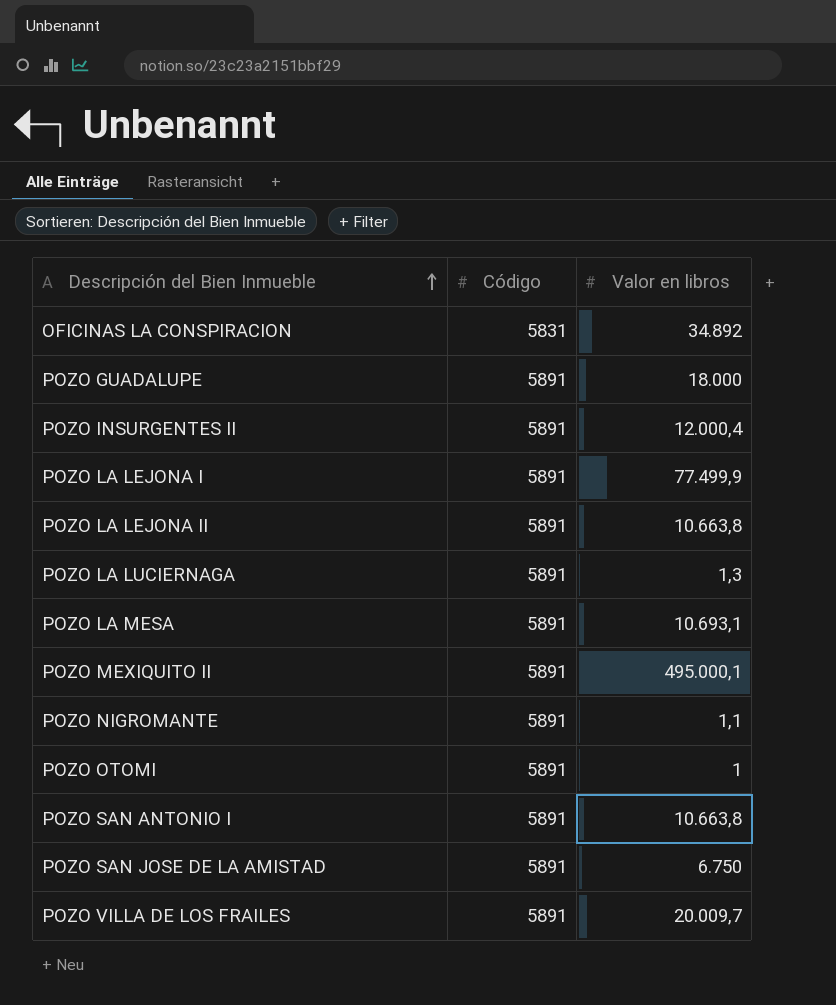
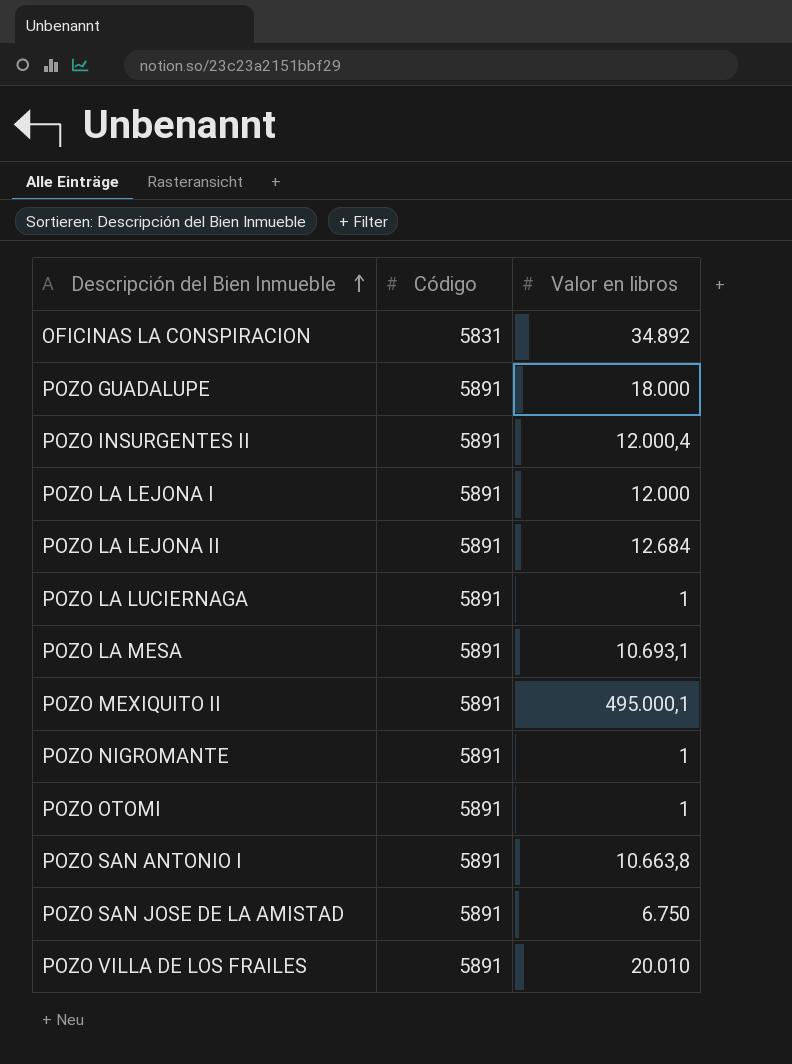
POZO LA LEJONA I | Valor en libros: 77.499,9 -> 12.000
POZO LA LEJONA II | Valor en libros: 10.663,8 -> 12.684
POZO LA LUCIERNAGA | Valor en libros: 1,3 -> 1
POZO NIGROMANTE | Valor en libros: 1,1 -> 1
POZO VILLA DE LOS FRAILES | Valor en libros: 20.009,7 -> 20.010

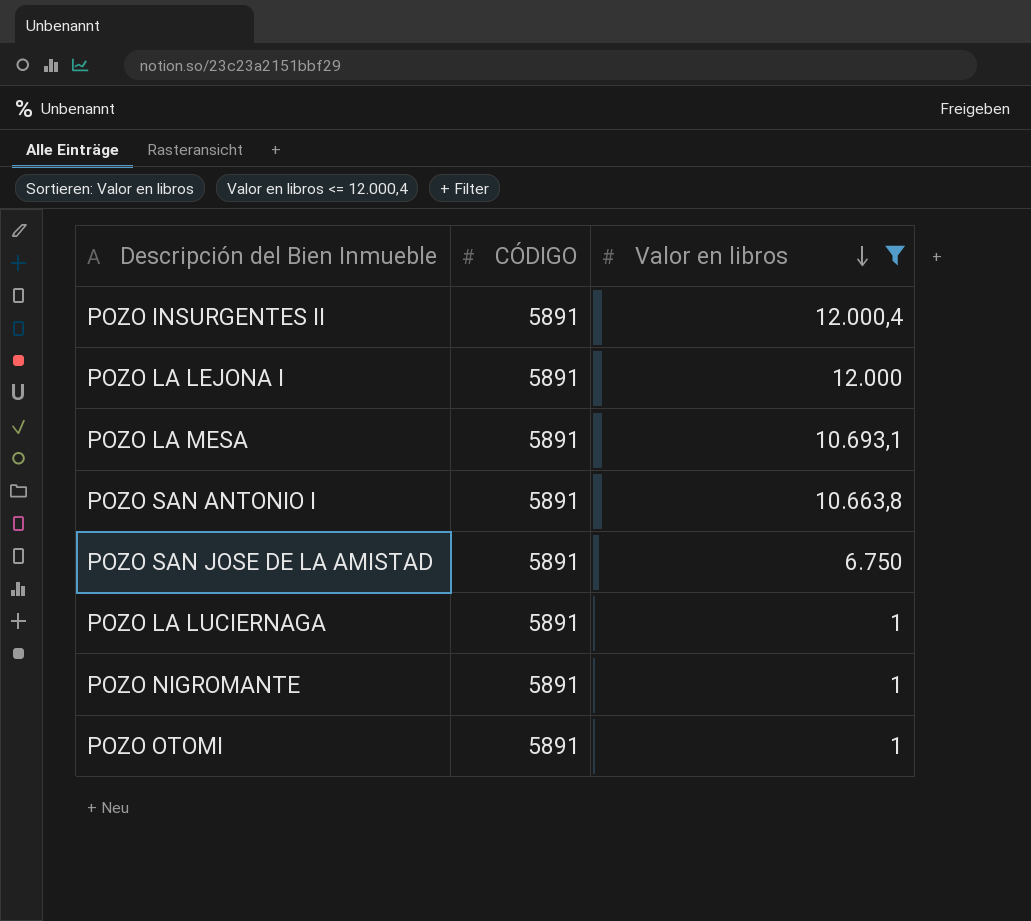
filter: none -> Valor en libros <= 12.000,4
row order: Descripción del Bien Inmueble ascending -> Valor en libros descending
column name: Código -> CÓDIGO

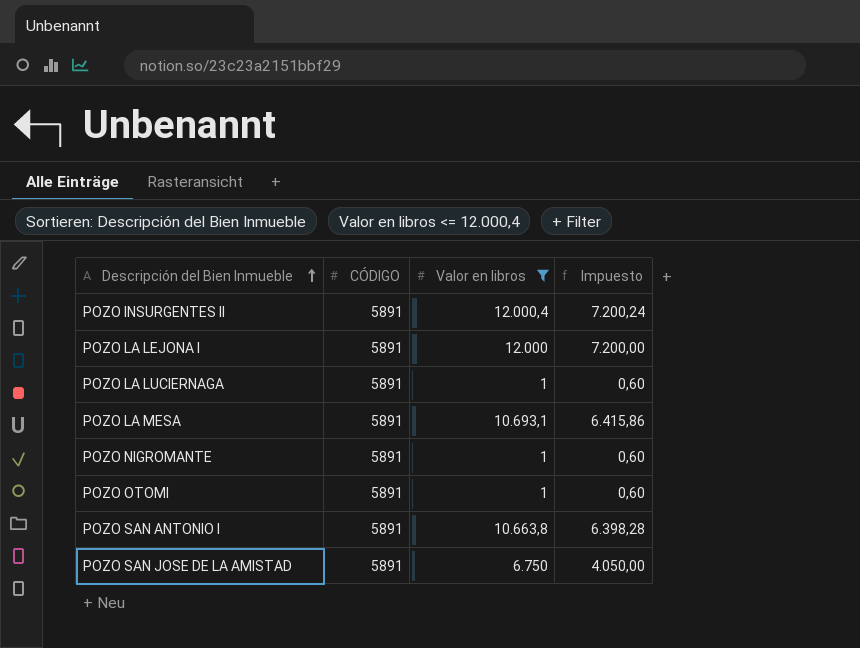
row order: Valor en libros descending -> Descripción del Bien Inmueble ascending
column Impuesto | formula: none -> [Valor en libros] * 0,6

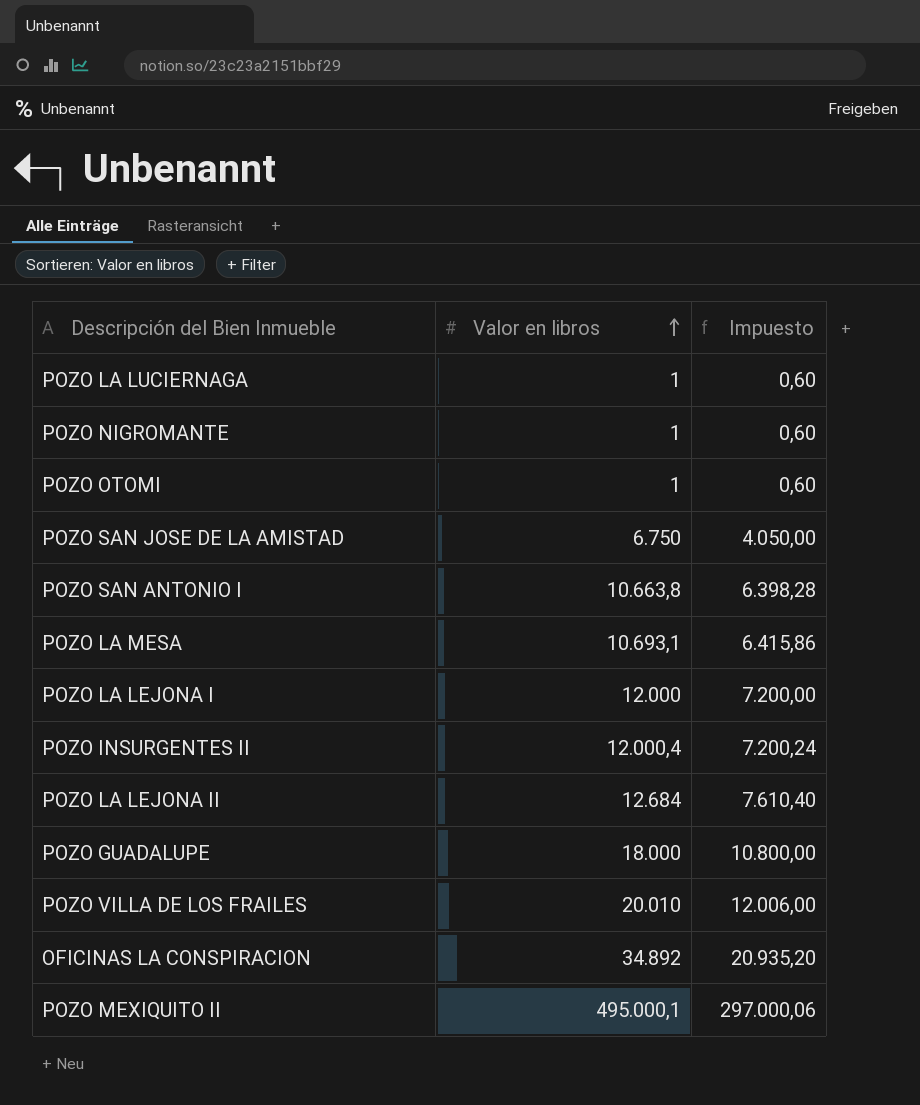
filter: Valor en libros <= 12.000,4 -> none
row order: Descripción del Bien Inmueble ascending -> Valor en libros ascending
column CÓDIGO | position: 2 -> none

